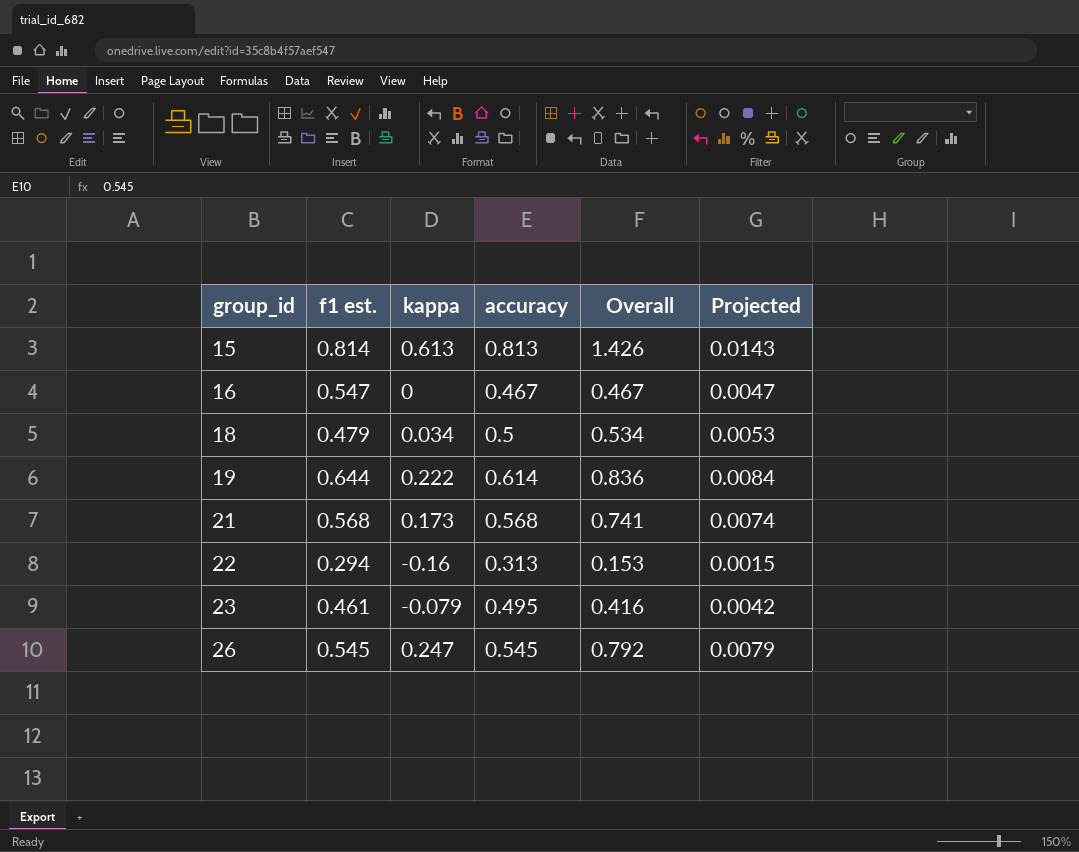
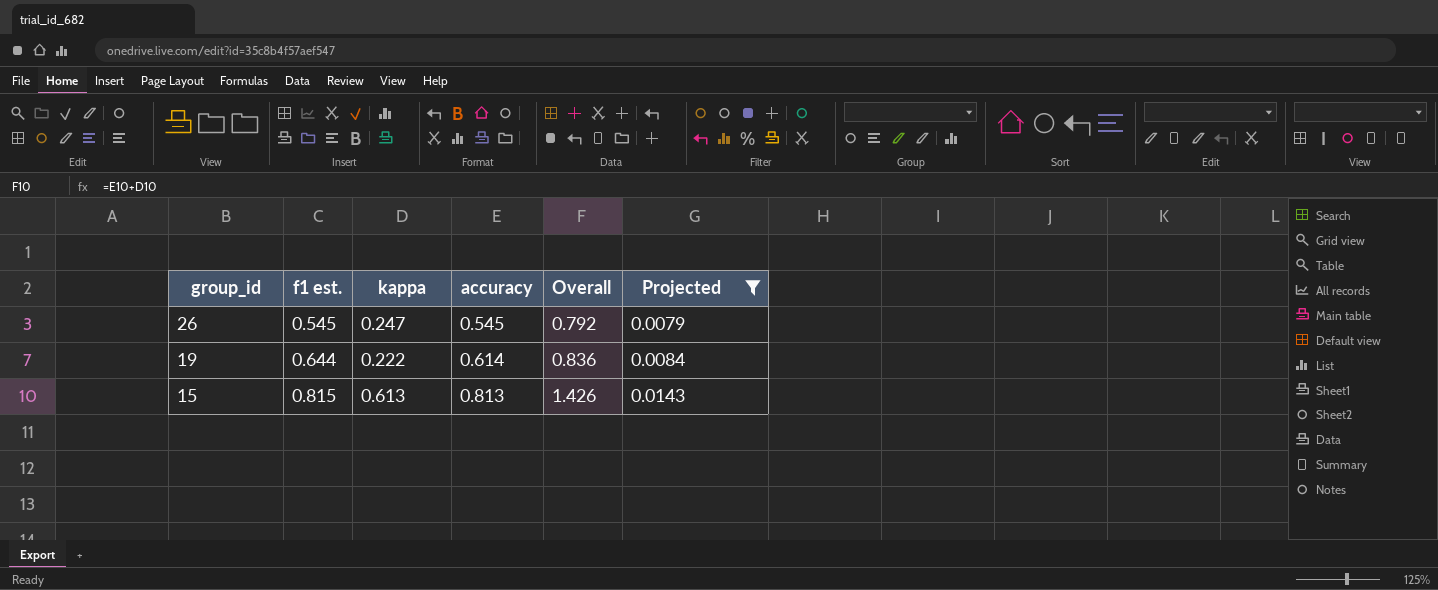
filter: none -> Projected >= 0.0079
row order: group_id ascending -> group_id descending
15 | f1 est.: 0.814 -> 0.815

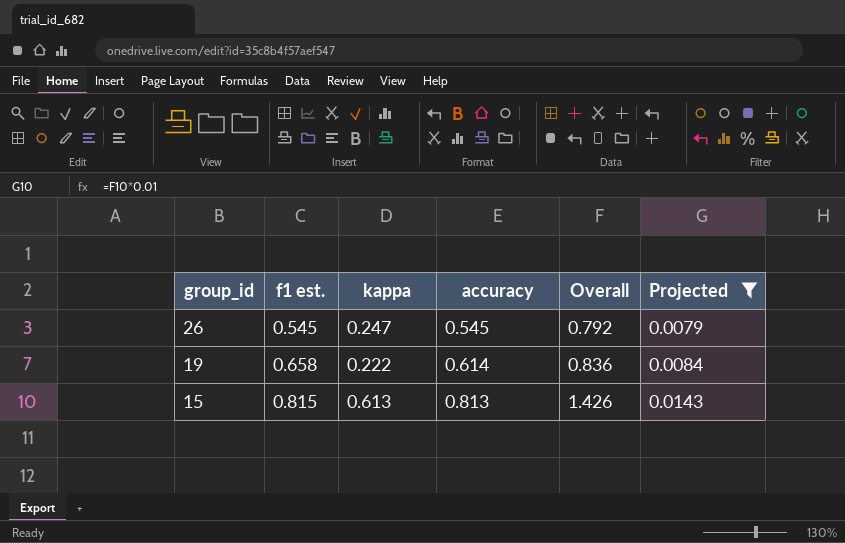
19 | f1 est.: 0.644 -> 0.658

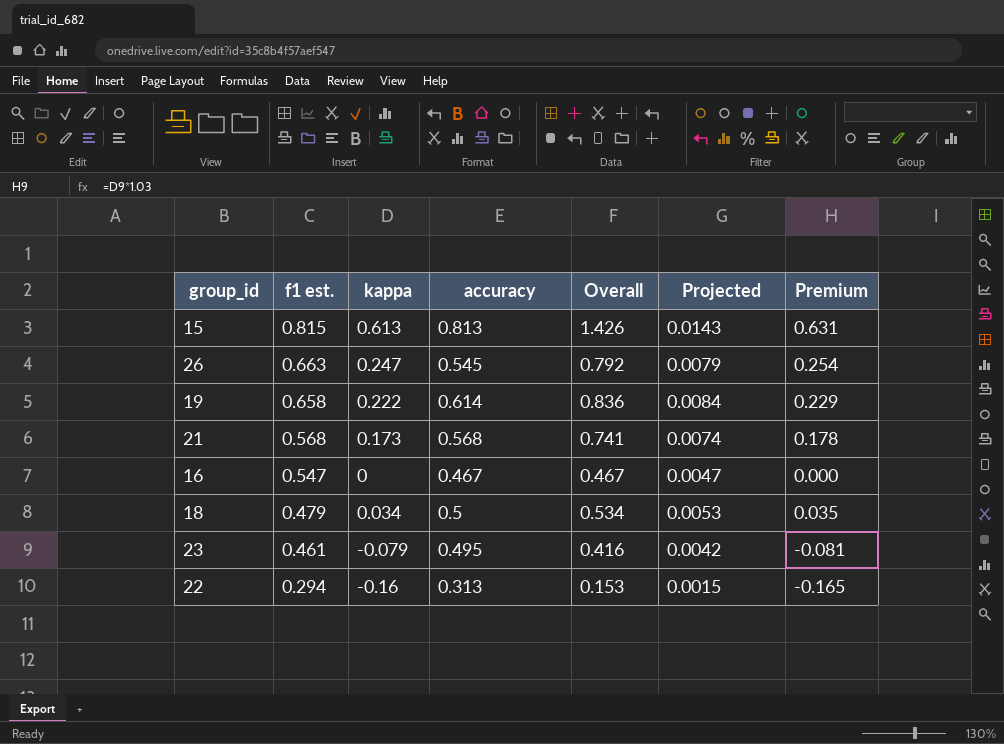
filter: Projected >= 0.0079 -> none
row order: group_id descending -> f1 est. descending
column Premium | formula: none -> [kappa] * 1.03
26 | f1 est.: 0.545 -> 0.663

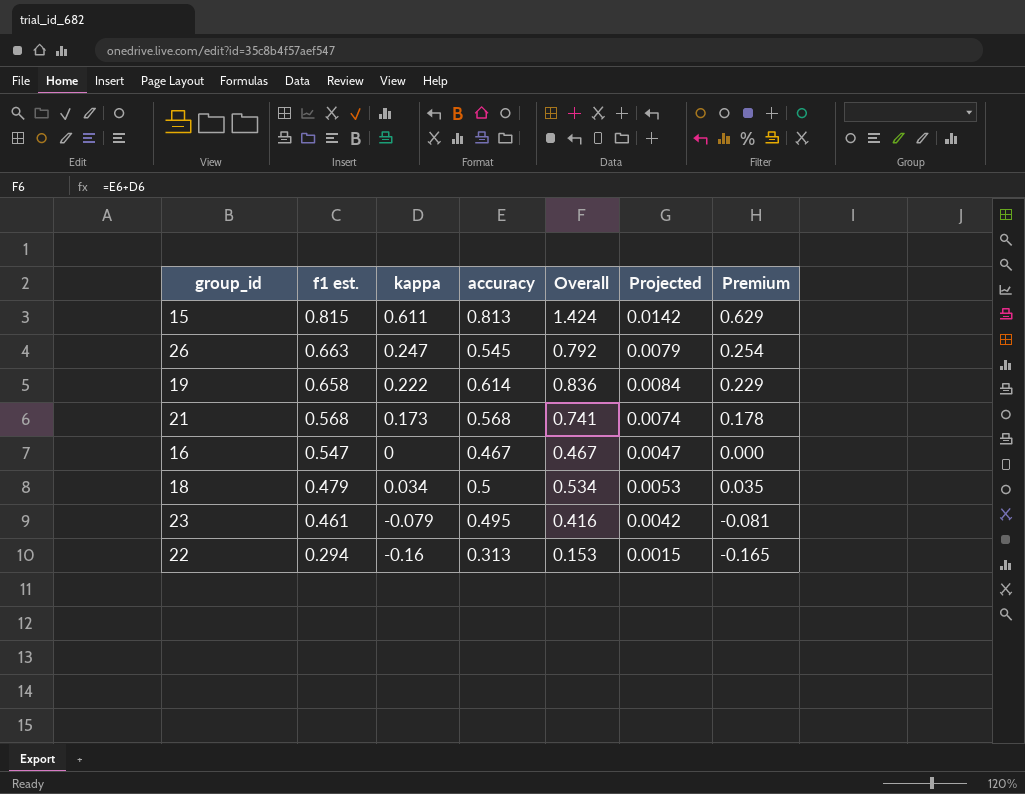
15 | kappa: 0.613 -> 0.611
15 | Overall: 1.426 -> 1.424
15 | Projected: 0.0143 -> 0.0142
15 | Premium: 0.631 -> 0.629

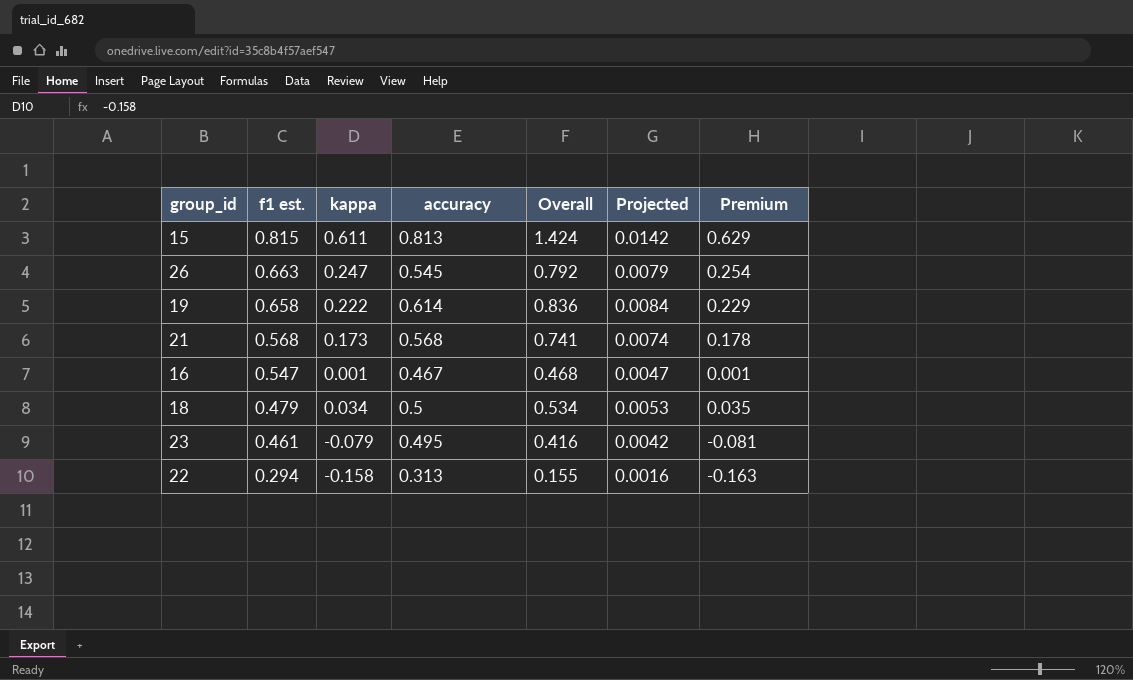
16 | kappa: 0 -> 0.001
16 | Overall: 0.467 -> 0.468
16 | Premium: 0.000 -> 0.001
22 | kappa: -0.16 -> -0.158
22 | Overall: 0.153 -> 0.155
22 | Projected: 0.0015 -> 0.0016
22 | Premium: -0.165 -> -0.163

